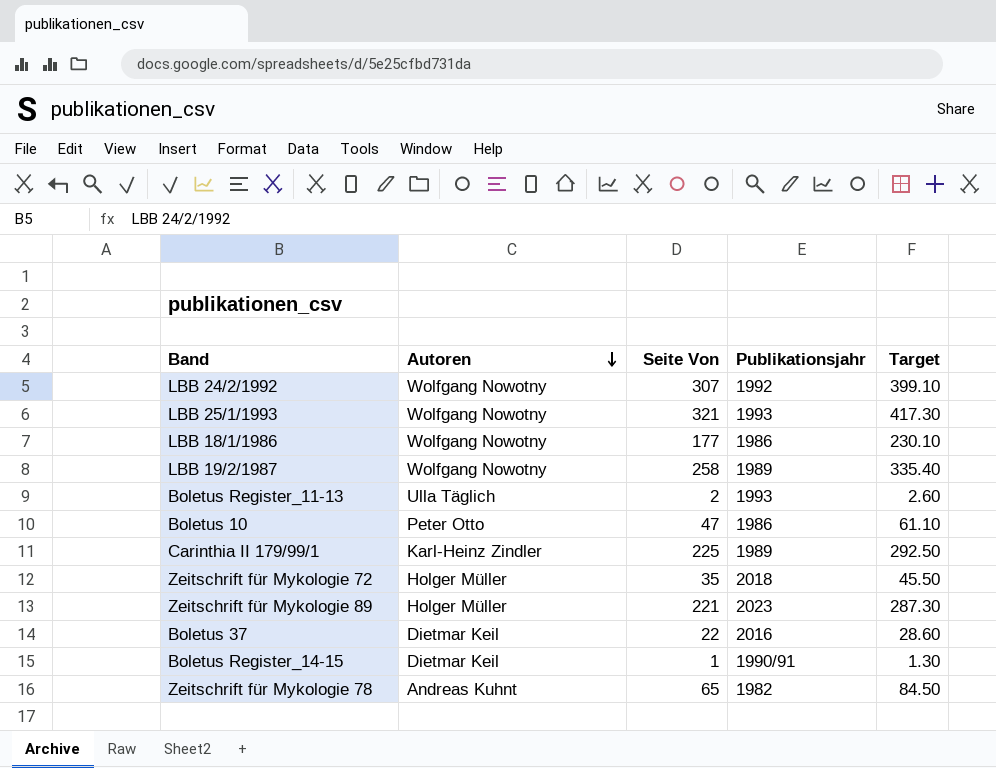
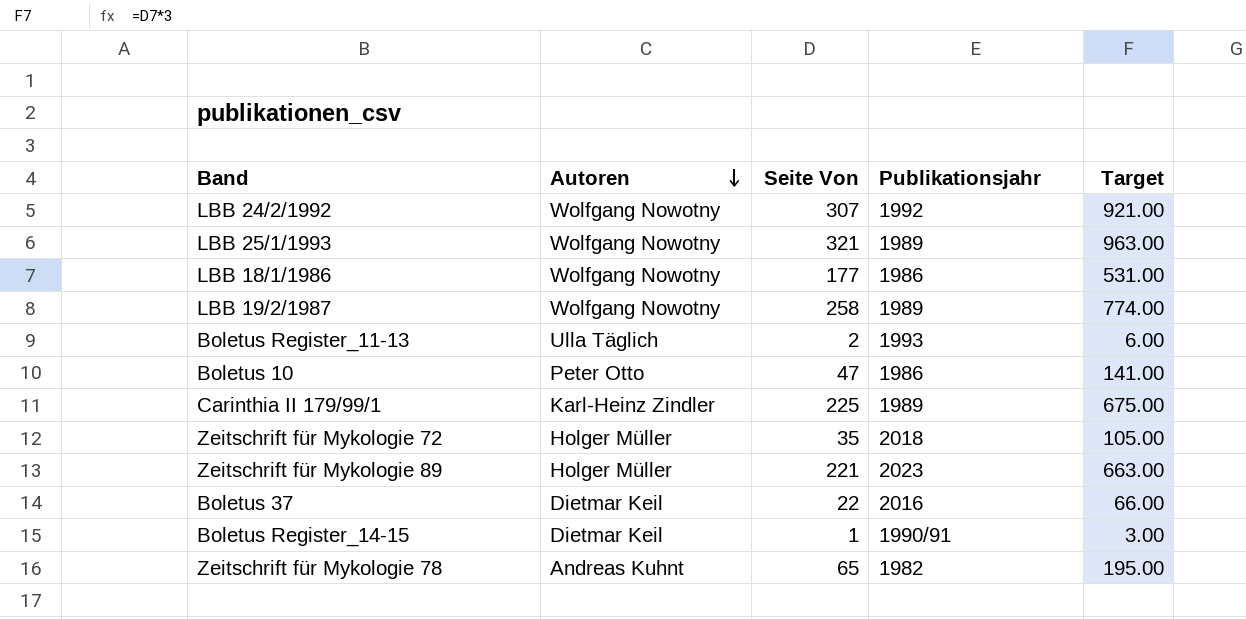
column Target | formula: [Seite Von] * 1.3 -> [Seite Von] * 3
LBB 25/1/1993 | Publikationsjahr: 1993 -> 1989

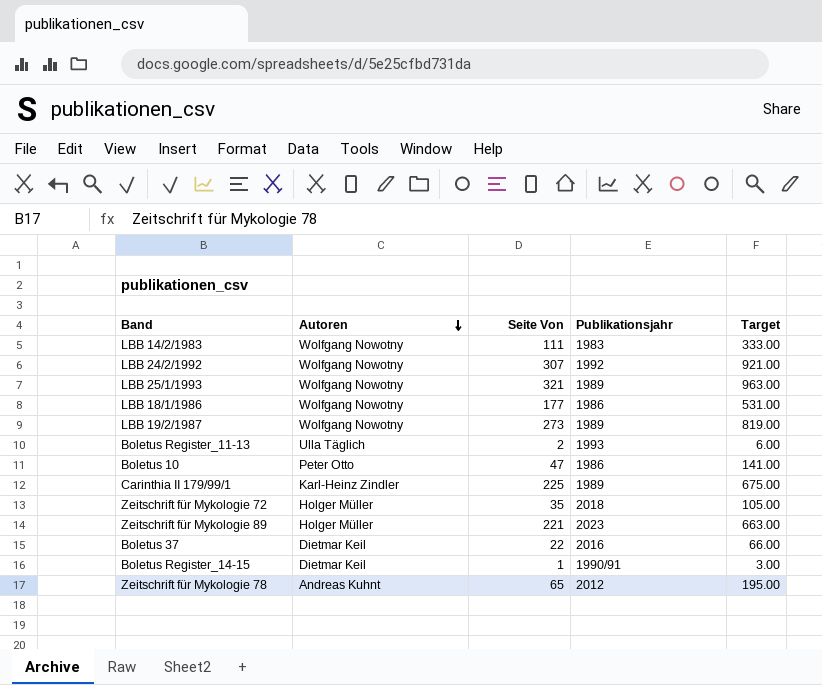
row LBB 14/2/1983: none -> Wolfgang Nowotny | 111 | 1983 | 333.00
LBB 19/2/1987 | Seite Von: 258 -> 273
LBB 19/2/1987 | Target: 774.00 -> 819.00
Zeitschrift für Mykologie 78 | Publikationsjahr: 1982 -> 2012

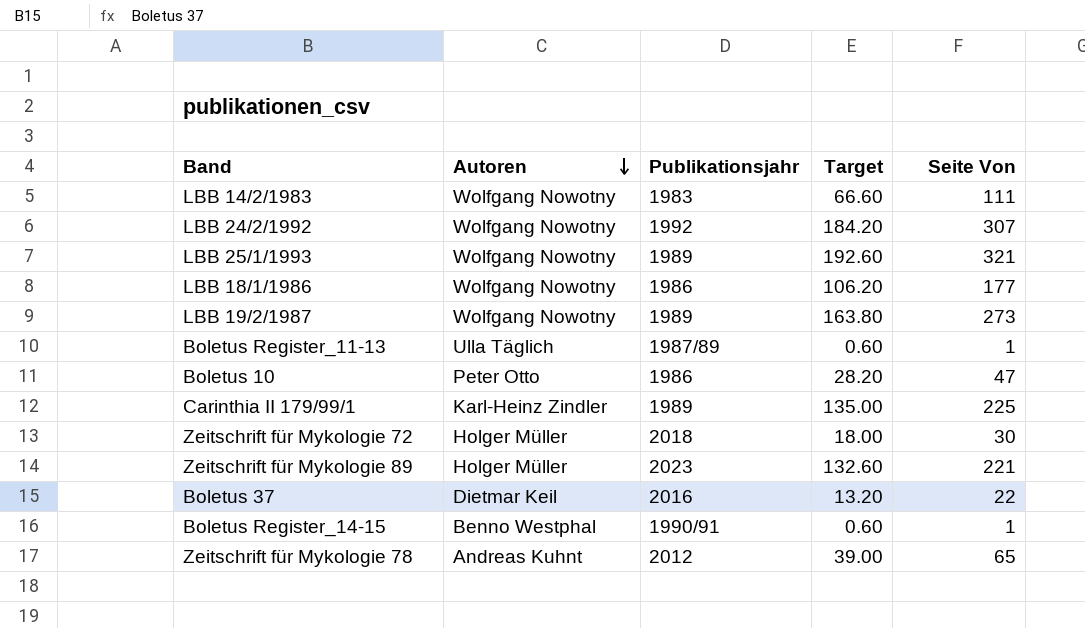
column Target | formula: [Seite Von] * 3 -> [Seite Von] * 0.6
column Seite Von | position: 3 -> 5
Boletus Register_11-13 | Publikationsjahr: 1993 -> 1987/89
Boletus Register_11-13 | Seite Von: 2 -> 1
Zeitschrift für Mykologie 72 | Seite Von: 35 -> 30
Boletus Register_14-15 | Autoren: Dietmar Keil -> Benno Westphal

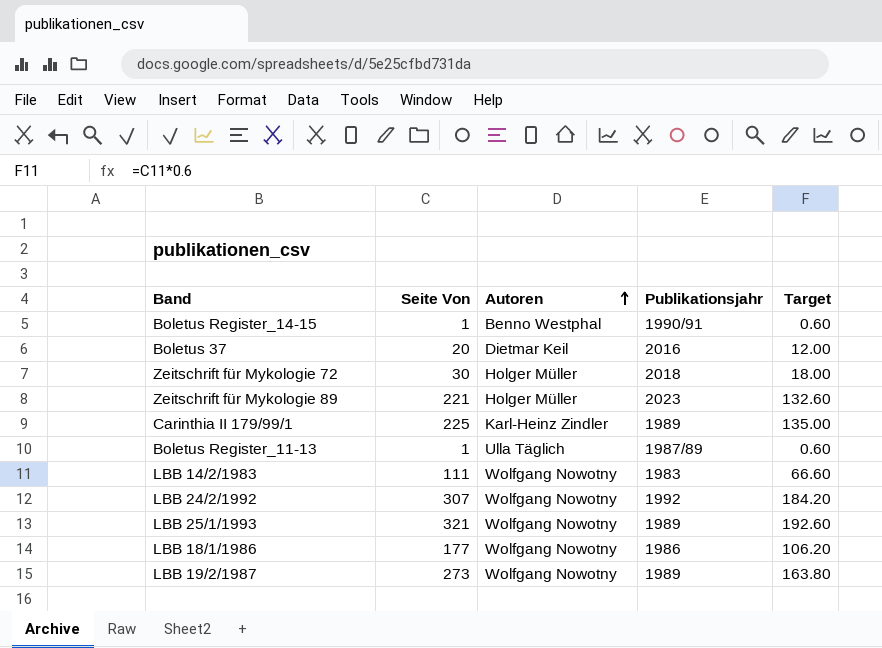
row order: Autoren descending -> Autoren ascending
column Seite Von | position: 5 -> 2
row Boletus 10: Peter Otto | 1986 | 28.20 | 47 -> none
row Zeitschrift für Mykologie 78: Andreas Kuhnt | 2012 | 39.00 | 65 -> none
Boletus 37 | Seite Von: 22 -> 20
Boletus 37 | Target: 13.20 -> 12.00

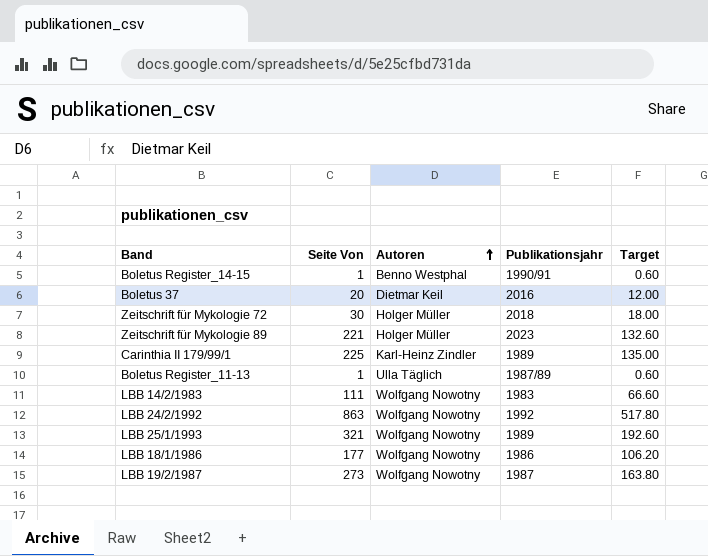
LBB 24/2/1992 | Seite Von: 307 -> 863
LBB 24/2/1992 | Target: 184.20 -> 517.80
LBB 19/2/1987 | Publikationsjahr: 1989 -> 1987

